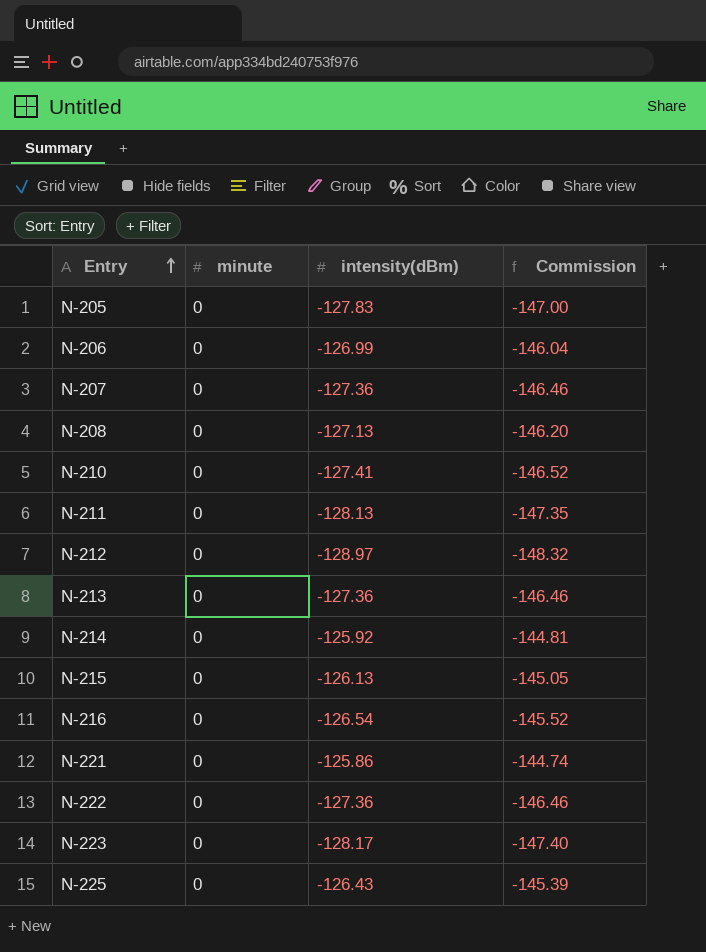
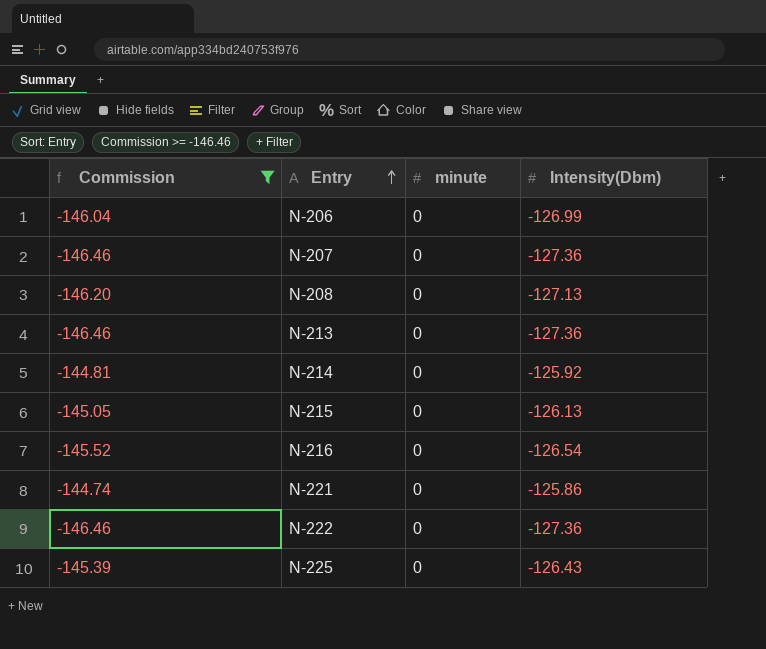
filter: none -> Commission >= -146.46
column Commission | position: 4 -> 1
column name: intensity(dBm) -> Intensity(Dbm)

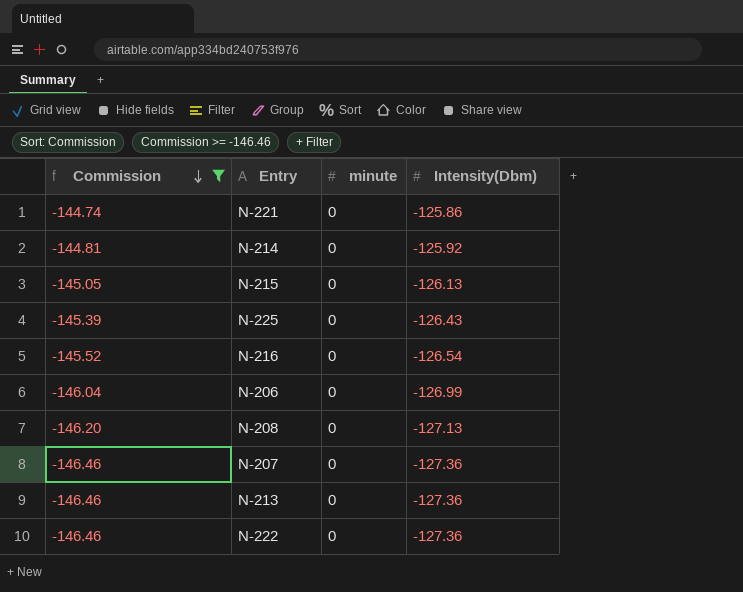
row order: Entry ascending -> Commission descending

